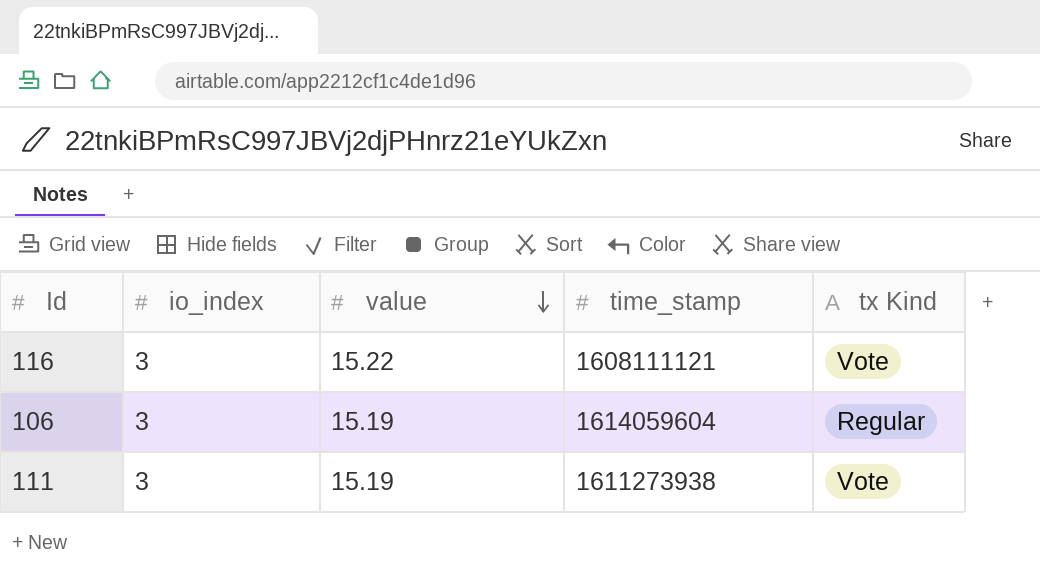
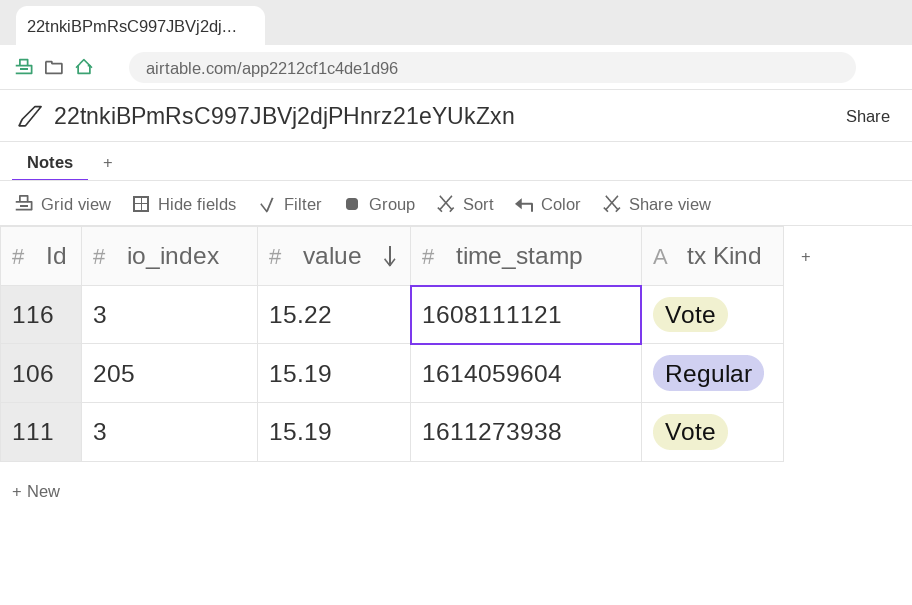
106 | io_index: 3 -> 205

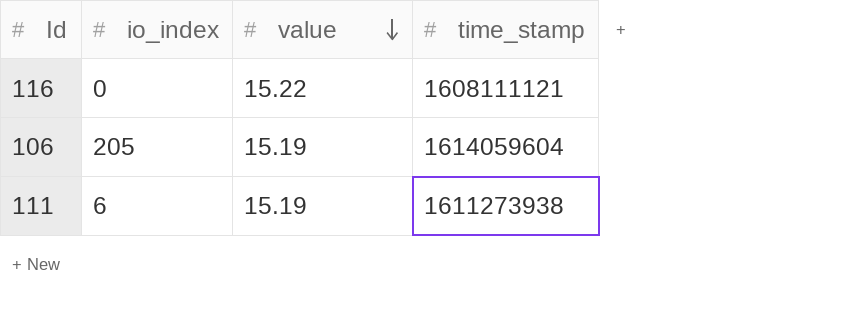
column tx Kind | position: 5 -> none
116 | io_index: 3 -> 0
111 | io_index: 3 -> 6

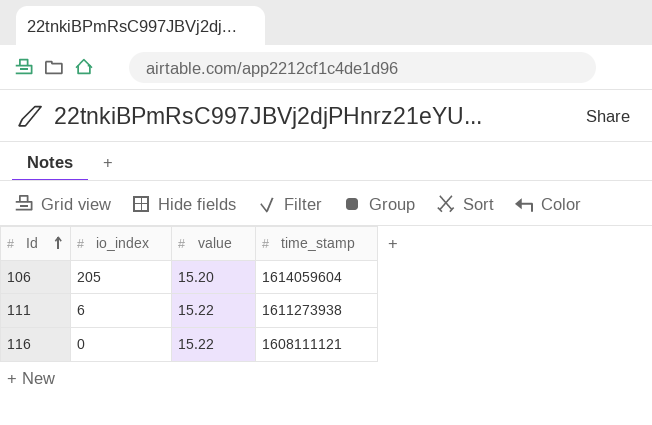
row order: value descending -> Id ascending
106 | value: 15.19 -> 15.20
111 | value: 15.19 -> 15.22

